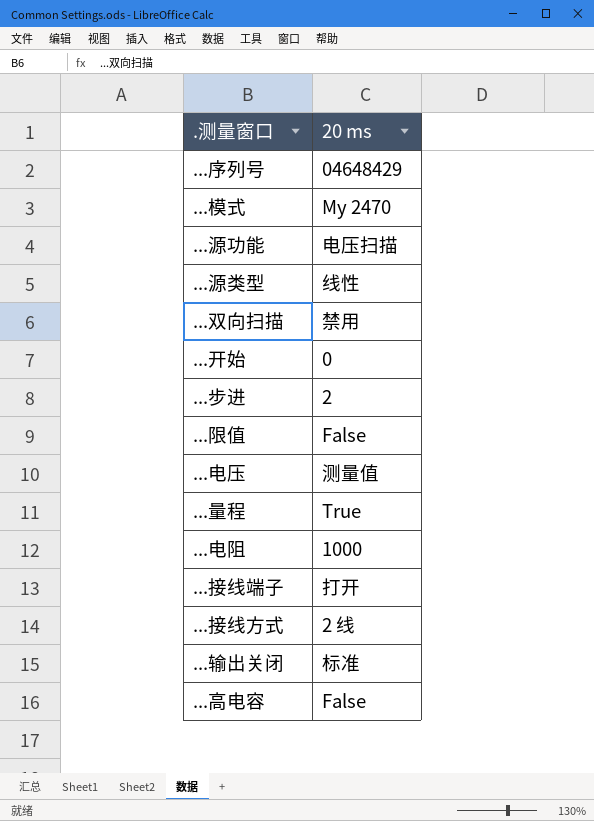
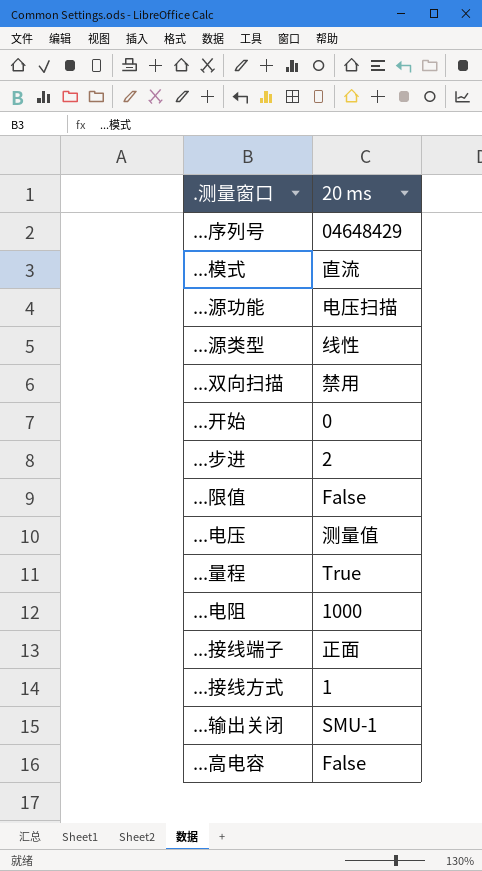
...模式 | 20 ms: My 2470 -> 直流
...接线端子 | 20 ms: 打开 -> 正面
...接线方式 | 20 ms: 2 线 -> 1
...输出关闭 | 20 ms: 标准 -> SMU-1

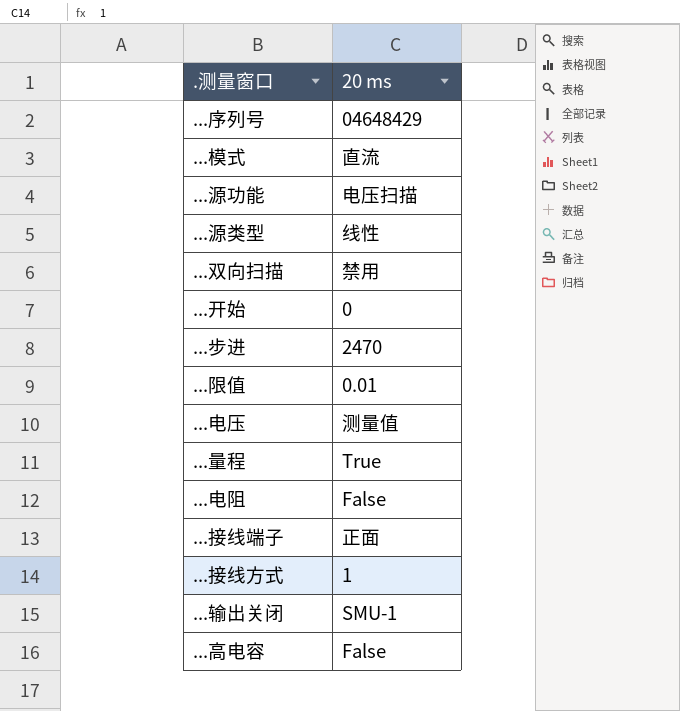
...步进 | 20 ms: 2 -> 2470
...限值 | 20 ms: False -> 0.01
...电阻 | 20 ms: 1000 -> False

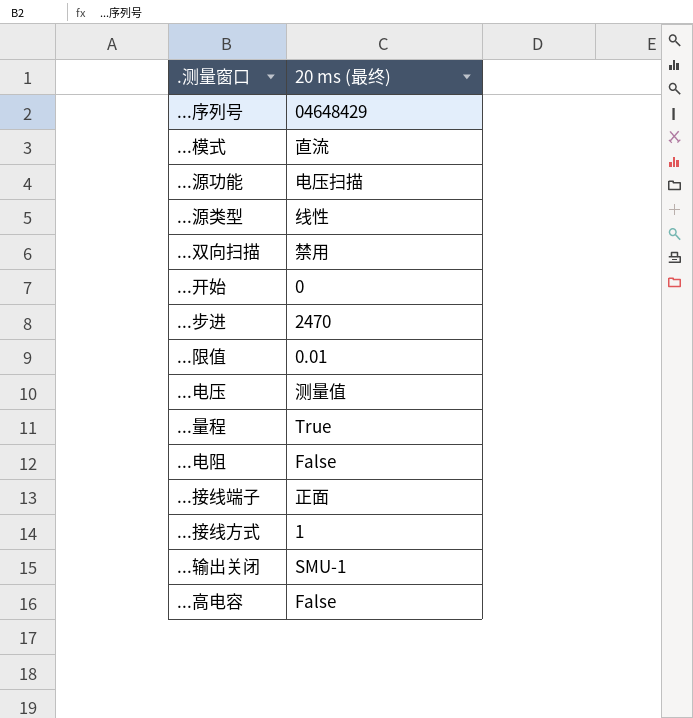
column name: 20 ms -> 20 ms (最终)

